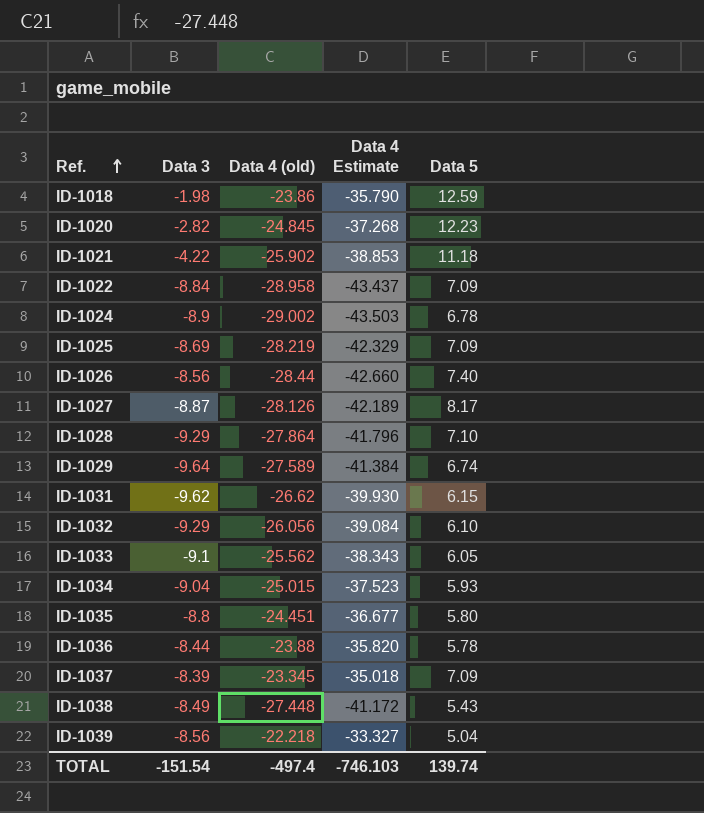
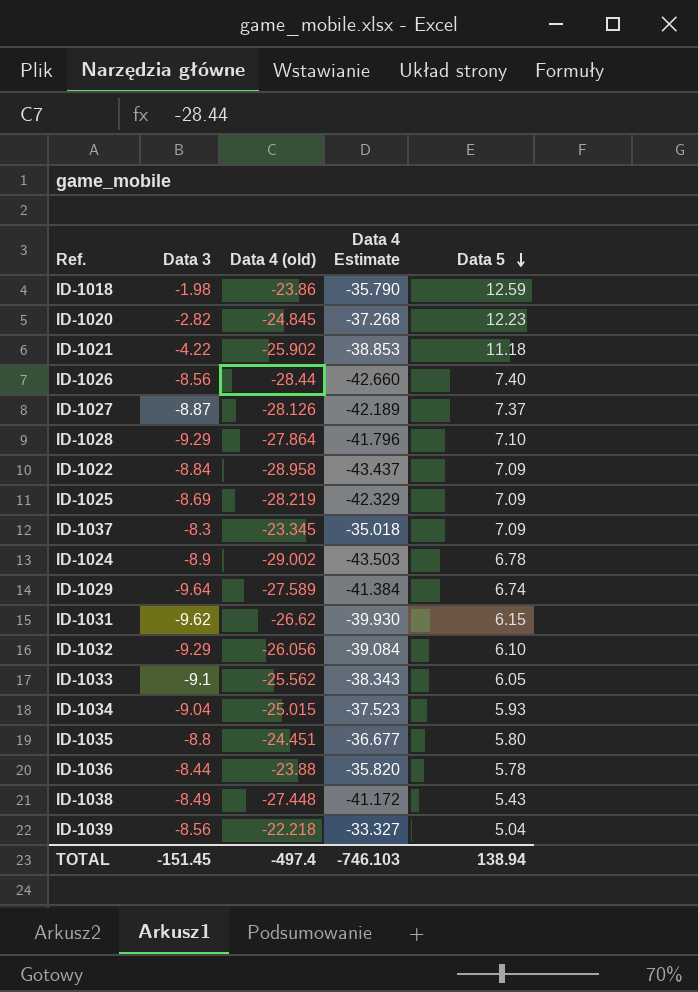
row order: Ref. ascending -> Data 5 descending
ID-1027 | Data 5: 8.17 -> 7.37
ID-1037 | Data 3: -8.39 -> -8.3
TOTAL | Data 3: -151.54 -> -151.45
TOTAL | Data 5: 139.74 -> 138.94

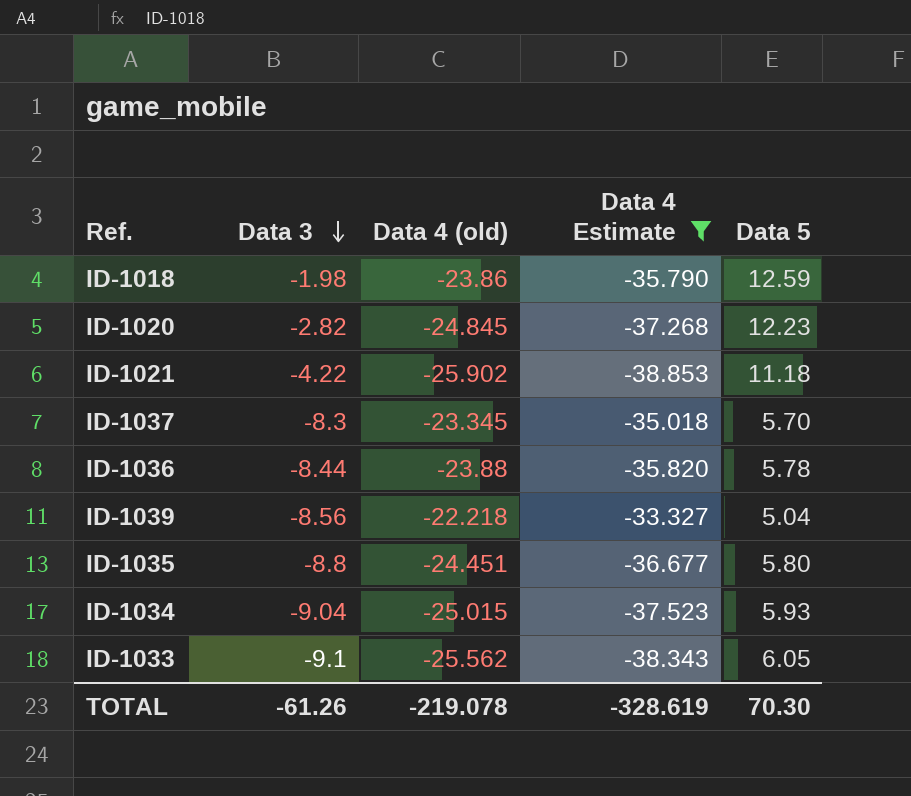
filter: none -> Data 4 Estimate >= -38.853
row order: Data 5 descending -> Data 3 descending
ID-1037 | Data 5: 7.09 -> 5.70
TOTAL | Data 3: -151.45 -> -61.26
TOTAL | Data 4 (old): -497.4 -> -219.078
TOTAL | Data 4 Estimate: -746.103 -> -328.619
TOTAL | Data 5: 138.94 -> 70.30

